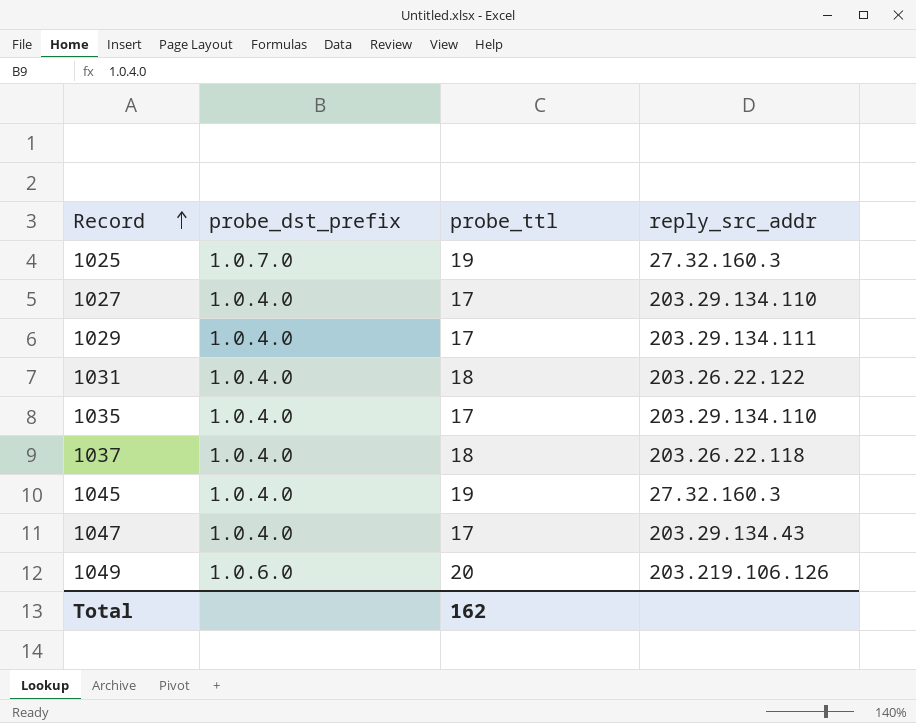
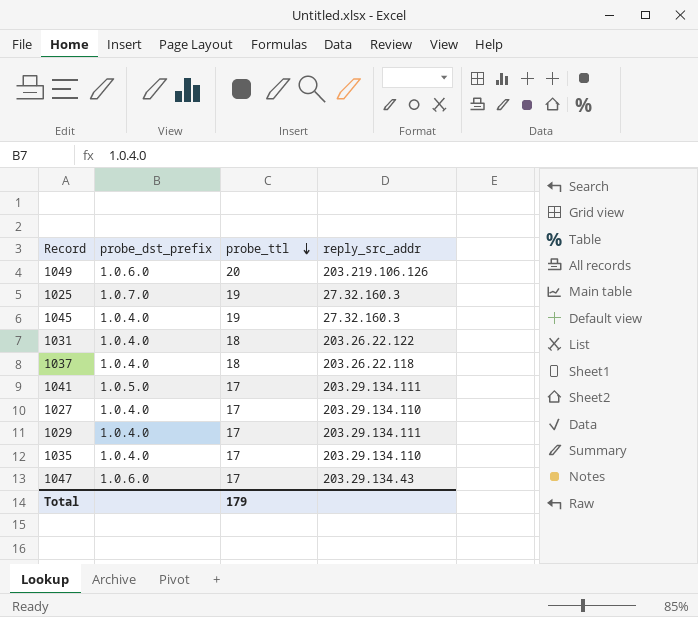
row order: Record ascending -> probe_ttl descending
row 1041: none -> 1.0.5.0 | 17 | 203.29.134.111
1047 | probe_dst_prefix: 1.0.4.0 -> 1.0.6.0
Total | probe_ttl: 162 -> 179

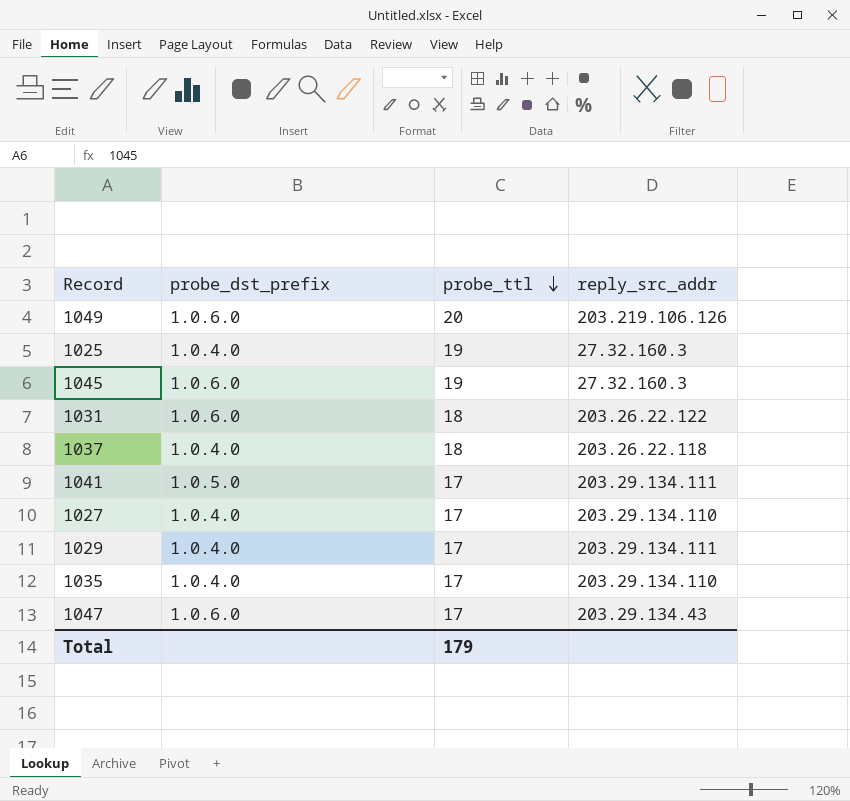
1025 | probe_dst_prefix: 1.0.7.0 -> 1.0.4.0
1045 | probe_dst_prefix: 1.0.4.0 -> 1.0.6.0
1031 | probe_dst_prefix: 1.0.4.0 -> 1.0.6.0

